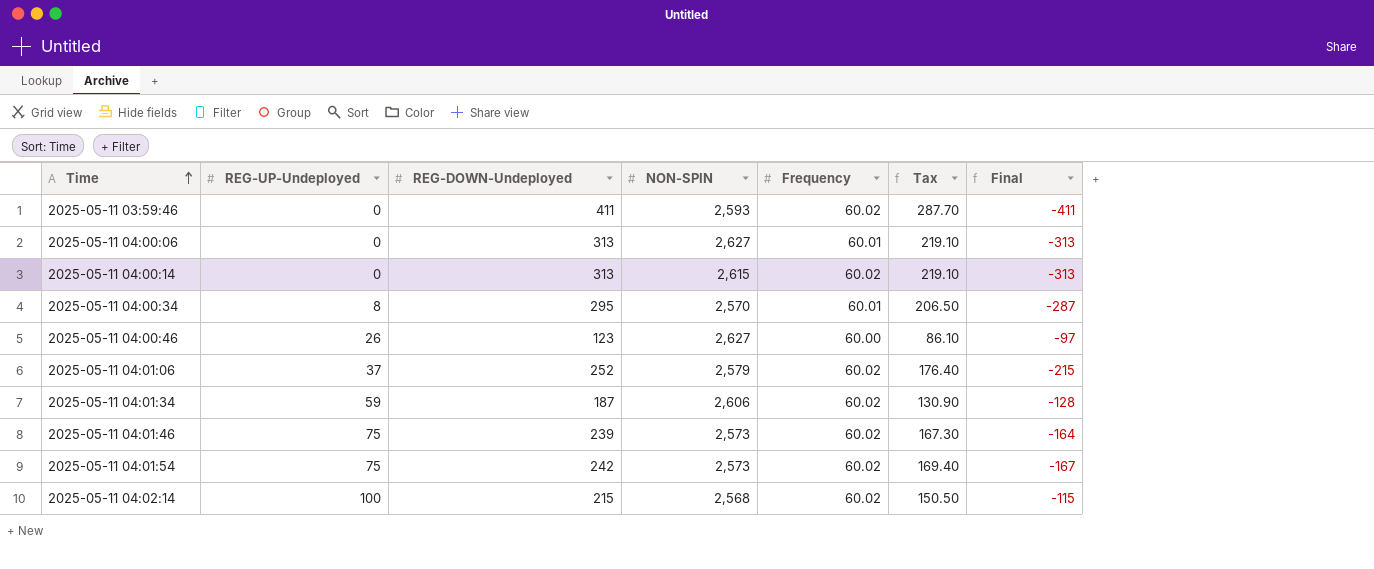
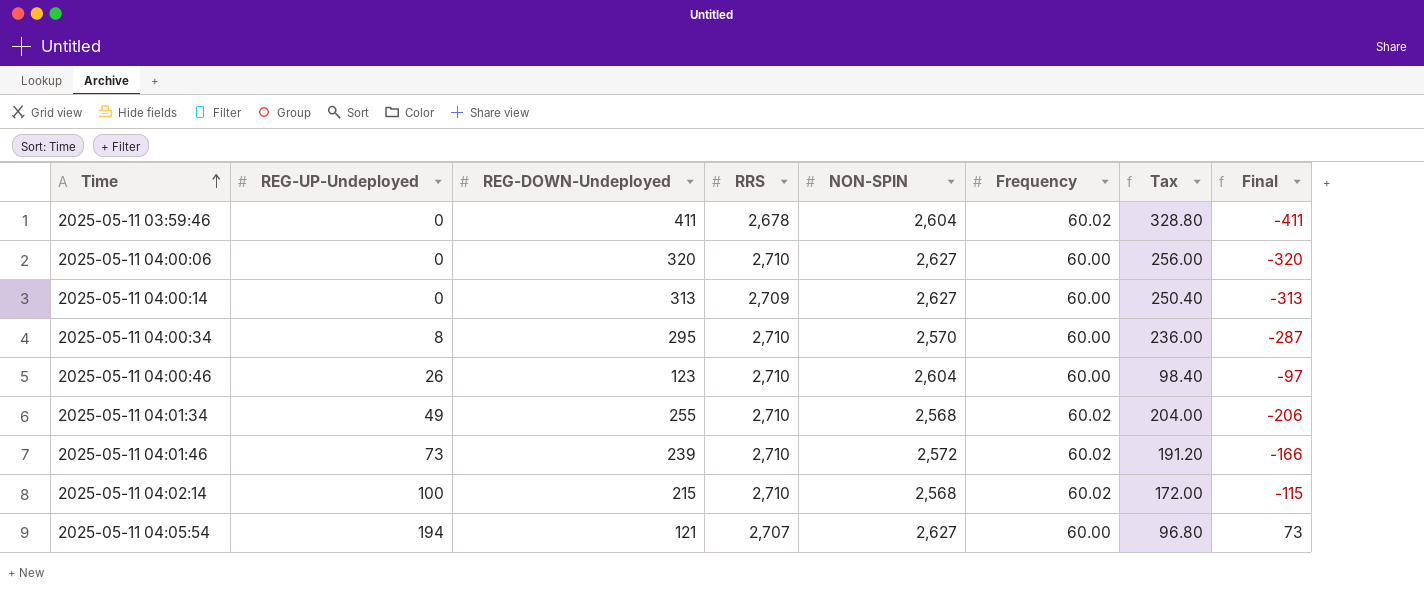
column RRS | position: none -> 4
column Tax | formula: [REG-DOWN-Undeployed] * 0.7 -> [REG-DOWN-Undeployed] * 0.8
row 2025-05-11 04:01:06: 37 | 252 | 2,579 | 60.02 | 176.40 | -215 -> none
row 2025-05-11 04:01:54: 75 | 242 | 2,573 | 60.02 | 169.40 | -167 -> none
2025-05-11 03:59:46 | NON-SPIN: 2,593 -> 2,604
2025-05-11 04:00:06 | REG-DOWN-Undeployed: 313 -> 320
2025-05-11 04:00:06 | Frequency: 60.01 -> 60.00
2025-05-11 04:00:06 | Final: -313 -> -320
2025-05-11 04:00:14 | NON-SPIN: 2,615 -> 2,627
2025-05-11 04:00:14 | Frequency: 60.02 -> 60.00
2025-05-11 04:00:34 | Frequency: 60.01 -> 60.00
2025-05-11 04:00:46 | NON-SPIN: 2,627 -> 2,604
2025-05-11 04:01:34 | REG-UP-Undeployed: 59 -> 49
2025-05-11 04:01:34 | REG-DOWN-Undeployed: 187 -> 255
2025-05-11 04:01:34 | NON-SPIN: 2,606 -> 2,568
2025-05-11 04:01:34 | Final: -128 -> -206
2025-05-11 04:01:46 | REG-UP-Undeployed: 75 -> 73
2025-05-11 04:01:46 | NON-SPIN: 2,573 -> 2,572
2025-05-11 04:01:46 | Final: -164 -> -166
row 2025-05-11 04:05:54: none -> 194 | 121 | 2,707 | 2,627 | 60.00 | 96.80 | 73

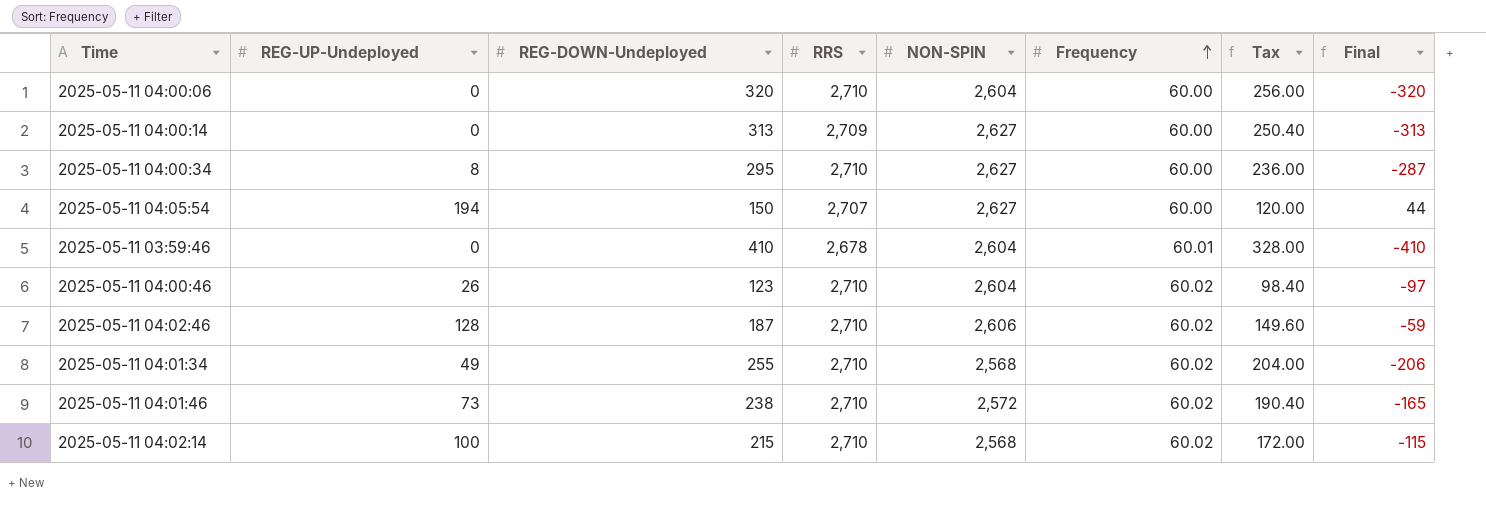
row order: Time ascending -> Frequency ascending
2025-05-11 04:00:06 | NON-SPIN: 2,627 -> 2,604
2025-05-11 04:00:34 | NON-SPIN: 2,570 -> 2,627
2025-05-11 04:05:54 | REG-DOWN-Undeployed: 121 -> 150
2025-05-11 04:05:54 | Tax: 96.80 -> 120.00
2025-05-11 04:05:54 | Final: 73 -> 44
2025-05-11 03:59:46 | REG-DOWN-Undeployed: 411 -> 410
2025-05-11 03:59:46 | Frequency: 60.02 -> 60.01
2025-05-11 03:59:46 | Tax: 328.80 -> 328.00
2025-05-11 03:59:46 | Final: -411 -> -410
2025-05-11 04:00:46 | Frequency: 60.00 -> 60.02
row 2025-05-11 04:02:46: none -> 128 | 187 | 2,710 | 2,606 | 60.02 | 149.60 | -59
2025-05-11 04:01:46 | REG-DOWN-Undeployed: 239 -> 238
2025-05-11 04:01:46 | Tax: 191.20 -> 190.40
2025-05-11 04:01:46 | Final: -166 -> -165

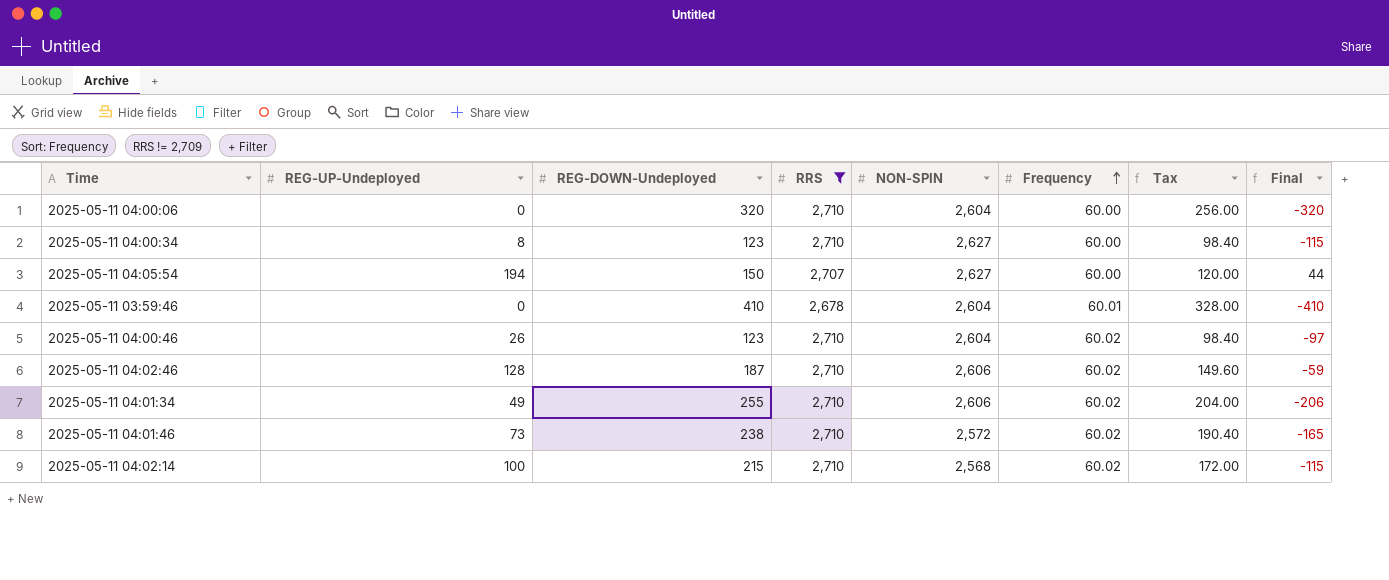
filter: none -> RRS != 2,709
2025-05-11 04:00:34 | REG-DOWN-Undeployed: 295 -> 123
2025-05-11 04:00:34 | Tax: 236.00 -> 98.40
2025-05-11 04:00:34 | Final: -287 -> -115
2025-05-11 04:01:34 | NON-SPIN: 2,568 -> 2,606

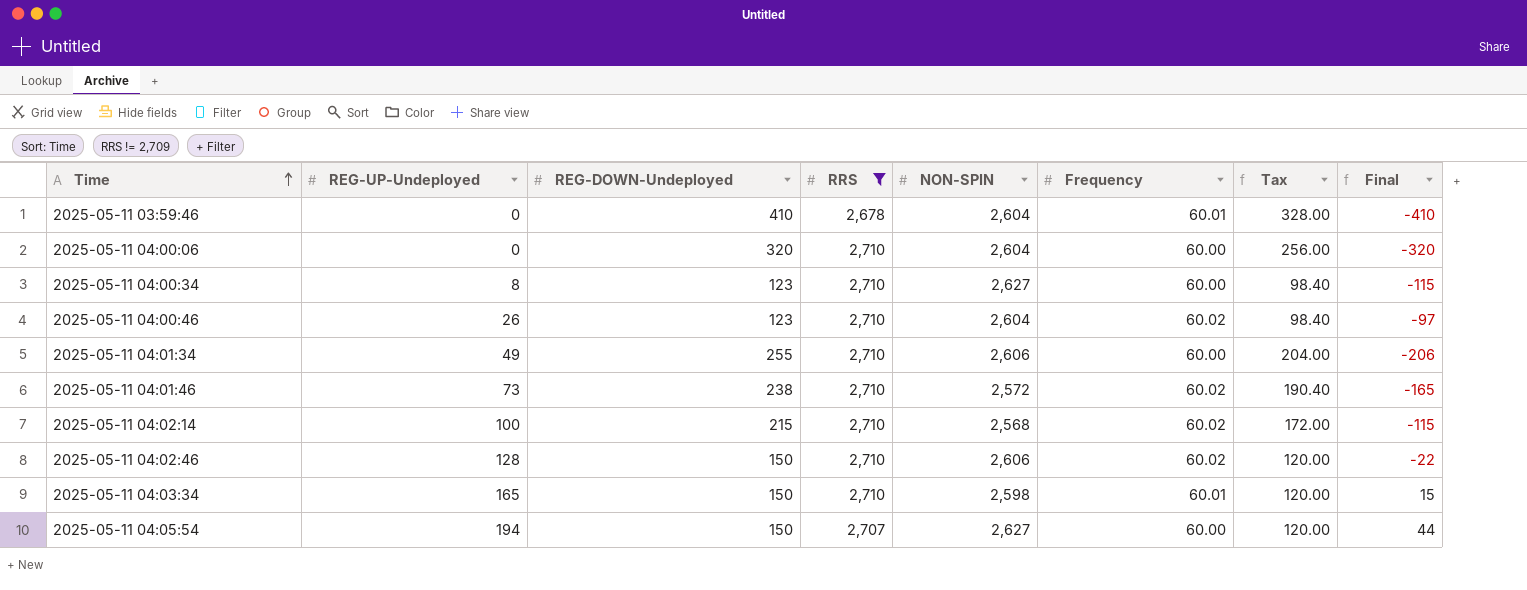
row order: Frequency ascending -> Time ascending
2025-05-11 04:01:34 | Frequency: 60.02 -> 60.00
2025-05-11 04:02:46 | REG-DOWN-Undeployed: 187 -> 150
2025-05-11 04:02:46 | Tax: 149.60 -> 120.00
2025-05-11 04:02:46 | Final: -59 -> -22
row 2025-05-11 04:03:34: none -> 165 | 150 | 2,710 | 2,598 | 60.01 | 120.00 | 15

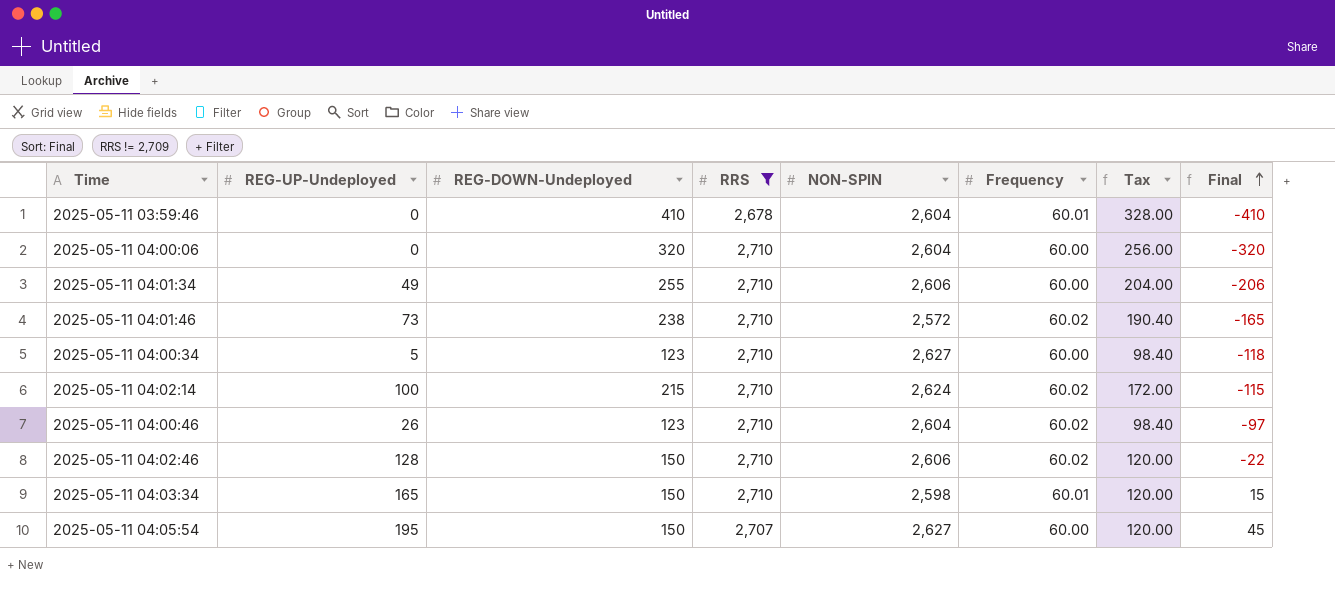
row order: Time ascending -> Final ascending
2025-05-11 04:00:34 | REG-UP-Undeployed: 8 -> 5
2025-05-11 04:00:34 | Final: -115 -> -118
2025-05-11 04:02:14 | NON-SPIN: 2,568 -> 2,624
2025-05-11 04:05:54 | REG-UP-Undeployed: 194 -> 195
2025-05-11 04:05:54 | Final: 44 -> 45

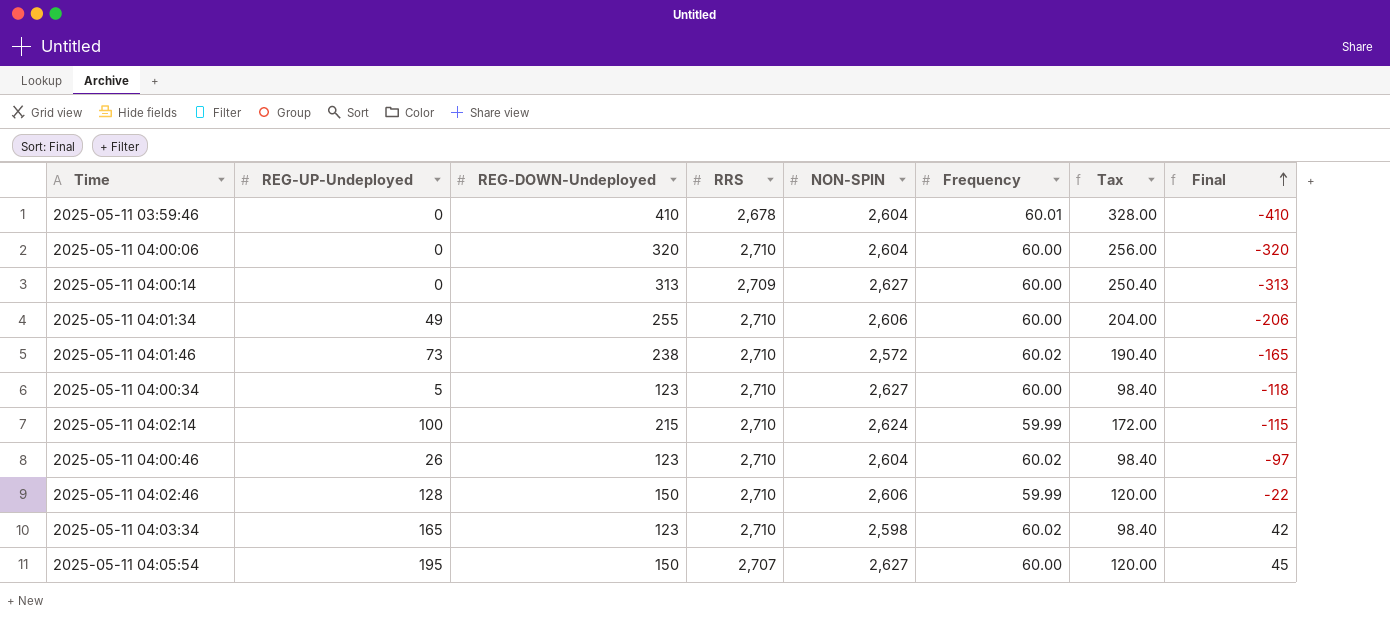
filter: RRS != 2,709 -> none
2025-05-11 04:02:14 | Frequency: 60.02 -> 59.99
2025-05-11 04:02:46 | Frequency: 60.02 -> 59.99
2025-05-11 04:03:34 | REG-DOWN-Undeployed: 150 -> 123
2025-05-11 04:03:34 | Frequency: 60.01 -> 60.02
2025-05-11 04:03:34 | Tax: 120.00 -> 98.40
2025-05-11 04:03:34 | Final: 15 -> 42

